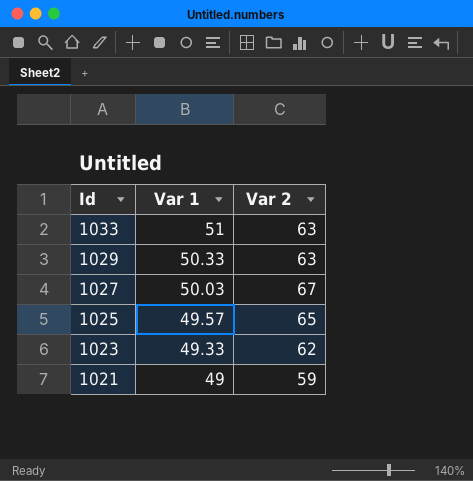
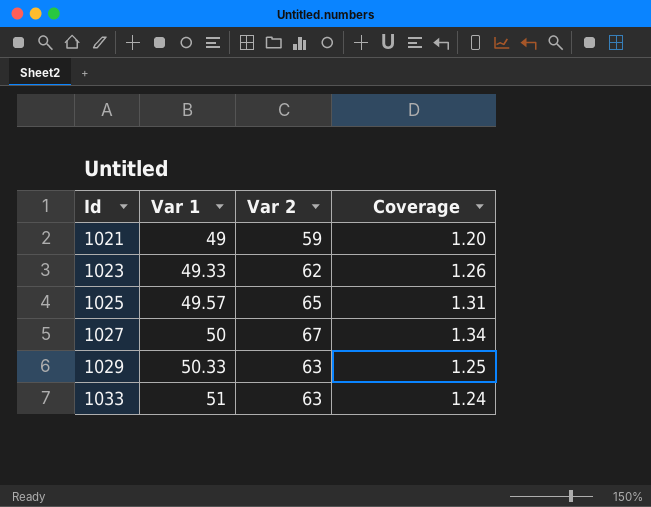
row order: Id descending -> Id ascending
column Coverage | formula: none -> [Var 2] / [Var 1]
1027 | Var 1: 50.03 -> 50

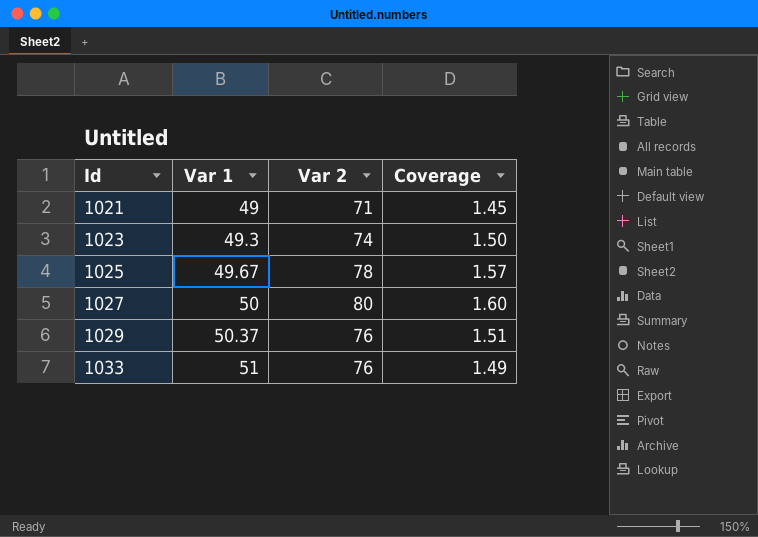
1021 | Var 2: 59 -> 71
1021 | Coverage: 1.20 -> 1.45
1023 | Var 1: 49.33 -> 49.3
1023 | Var 2: 62 -> 74
1023 | Coverage: 1.26 -> 1.50
1025 | Var 1: 49.57 -> 49.67
1025 | Var 2: 65 -> 78
1025 | Coverage: 1.31 -> 1.57
1027 | Var 2: 67 -> 80
1027 | Coverage: 1.34 -> 1.60
1029 | Var 1: 50.33 -> 50.37
1029 | Var 2: 63 -> 76
1029 | Coverage: 1.25 -> 1.51
1033 | Var 2: 63 -> 76
1033 | Coverage: 1.24 -> 1.49

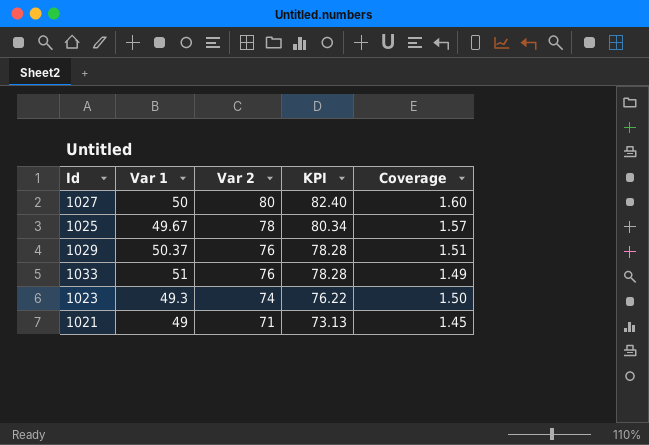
row order: Id ascending -> Var 2 descending
column KPI | formula: none -> [Var 2] * 1.03

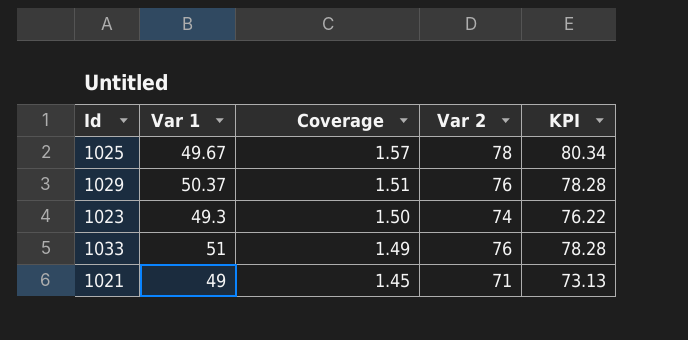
row order: Var 2 descending -> Coverage descending
column Coverage | position: 5 -> 3
row 1027: 50 | 80 | 82.40 | 1.60 -> none

